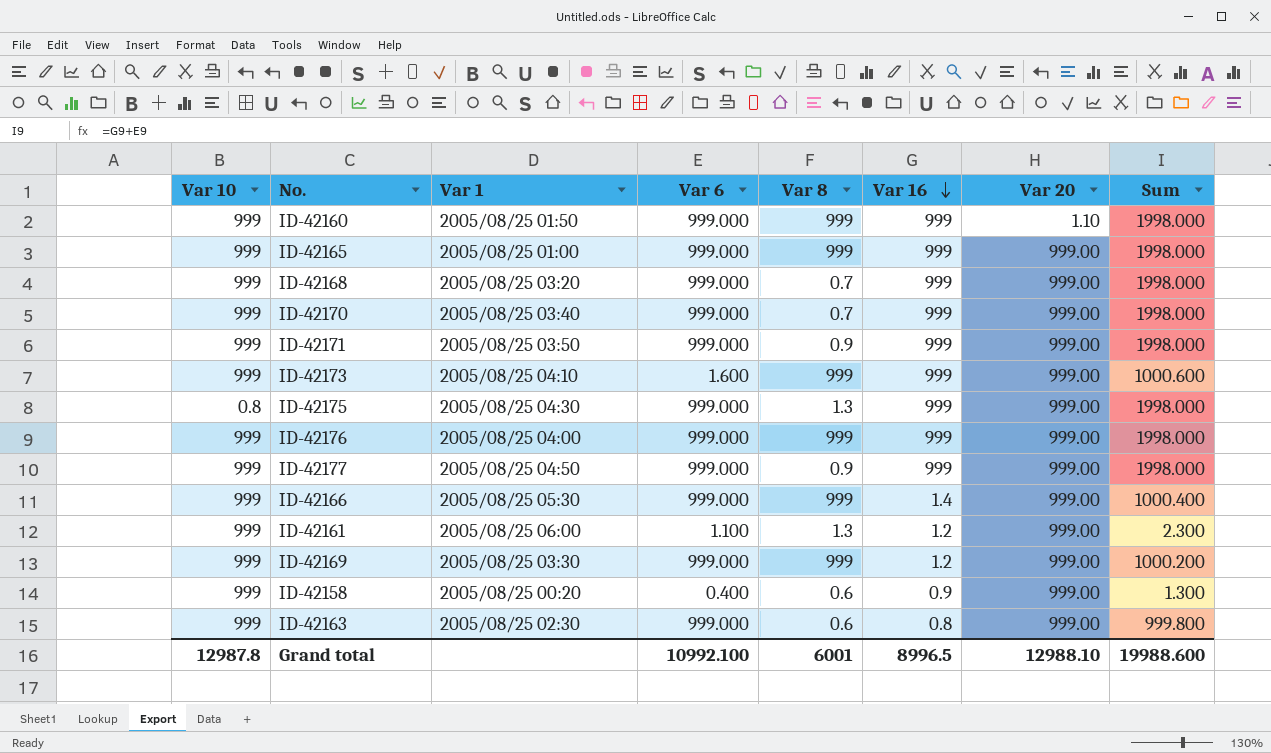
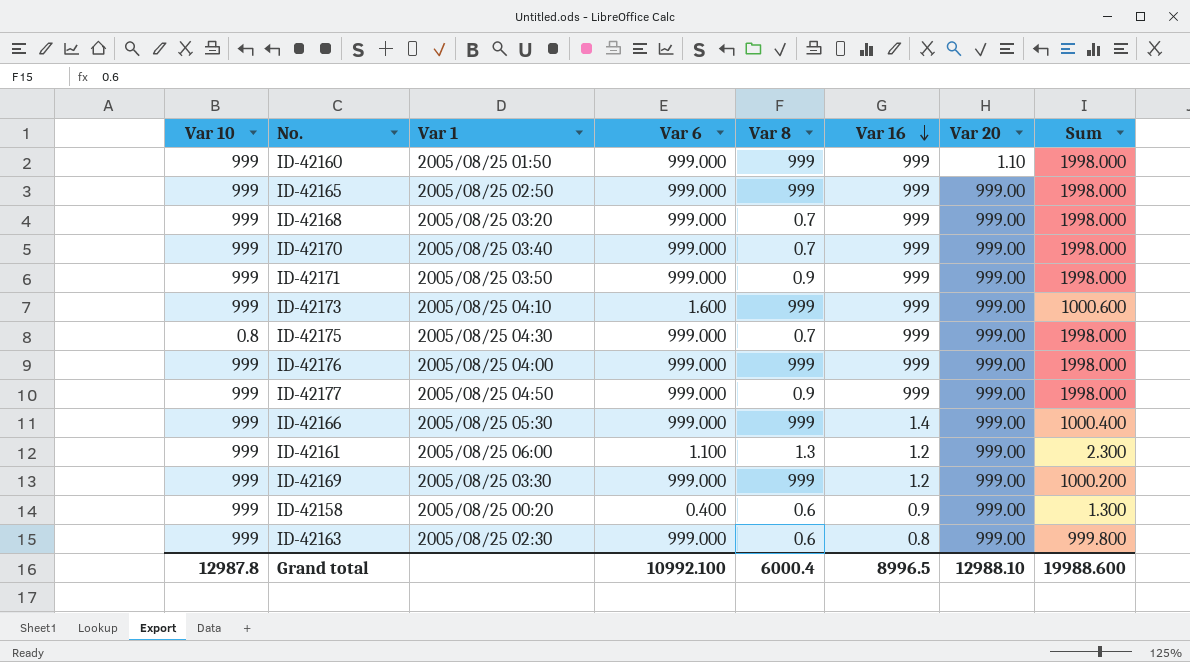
ID-42165 | Var 1: 2005/08/25 01:00 -> 2005/08/25 02:50
ID-42175 | Var 8: 1.3 -> 0.7
Grand total | Var 8: 6001 -> 6000.4

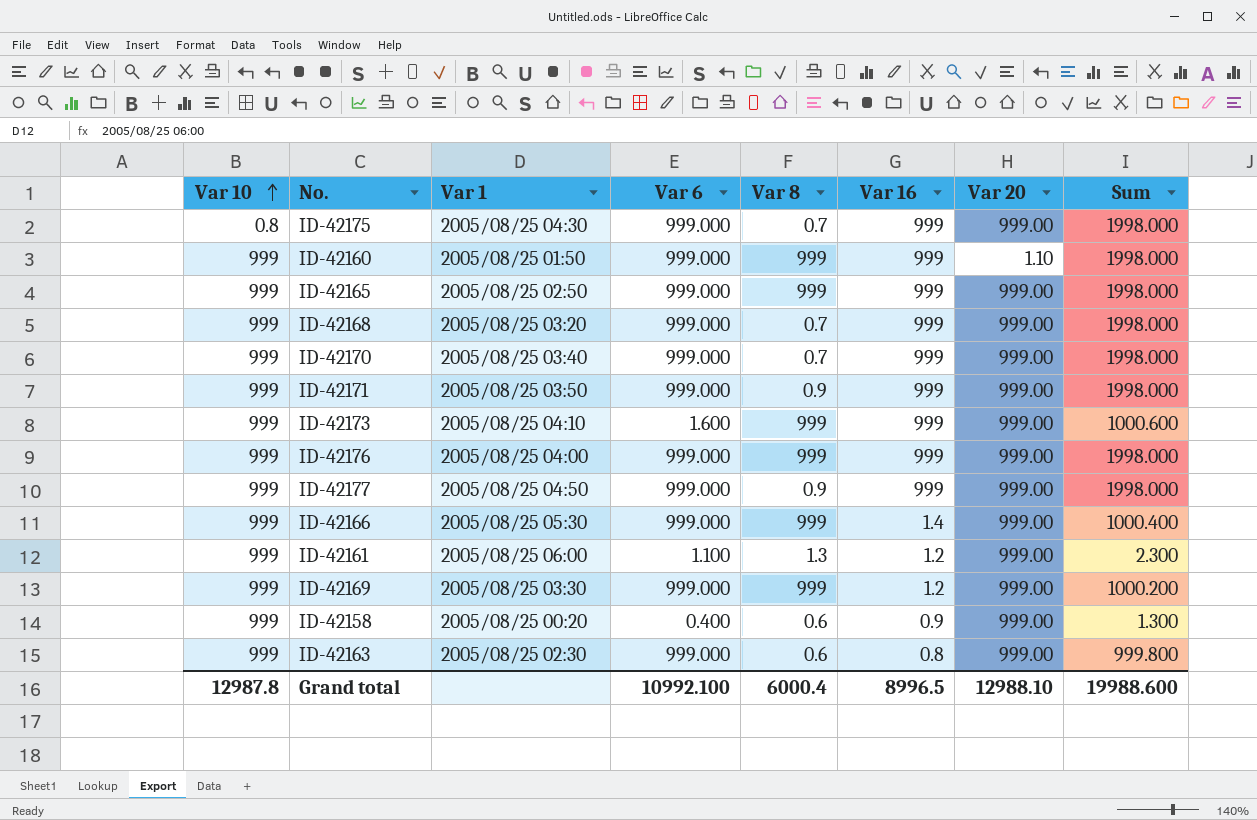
row order: Var 16 descending -> Var 10 ascending

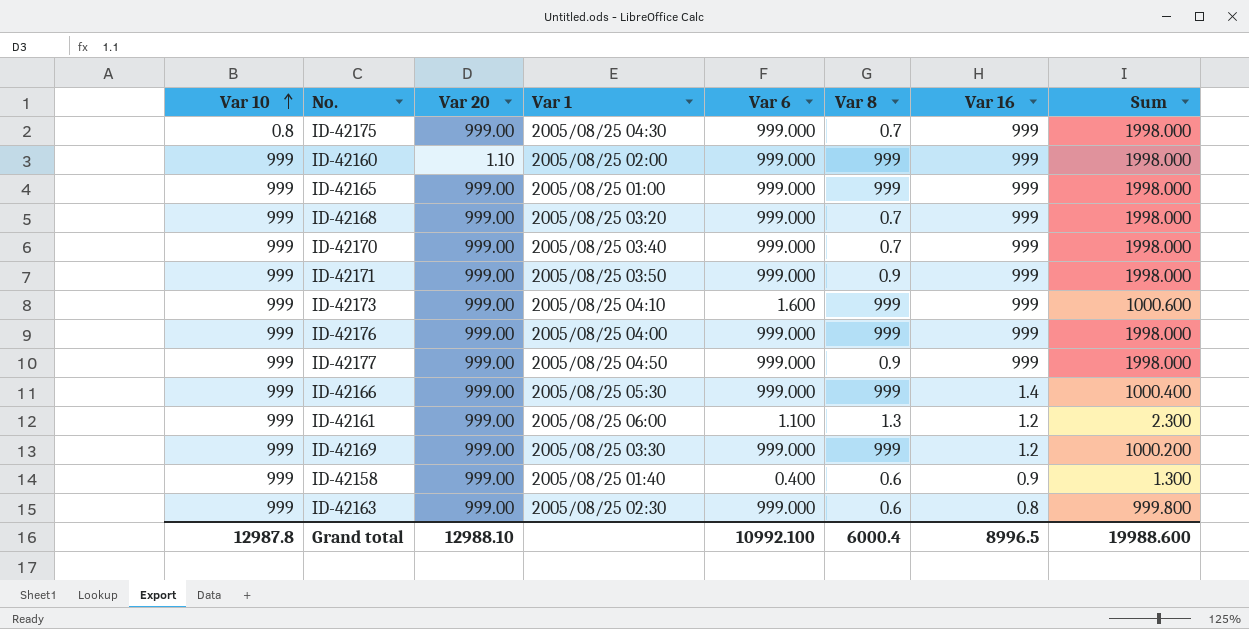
column Var 20 | position: 7 -> 3
ID-42160 | Var 1: 2005/08/25 01:50 -> 2005/08/25 02:00
ID-42165 | Var 1: 2005/08/25 02:50 -> 2005/08/25 01:00
ID-42158 | Var 1: 2005/08/25 00:20 -> 2005/08/25 01:40

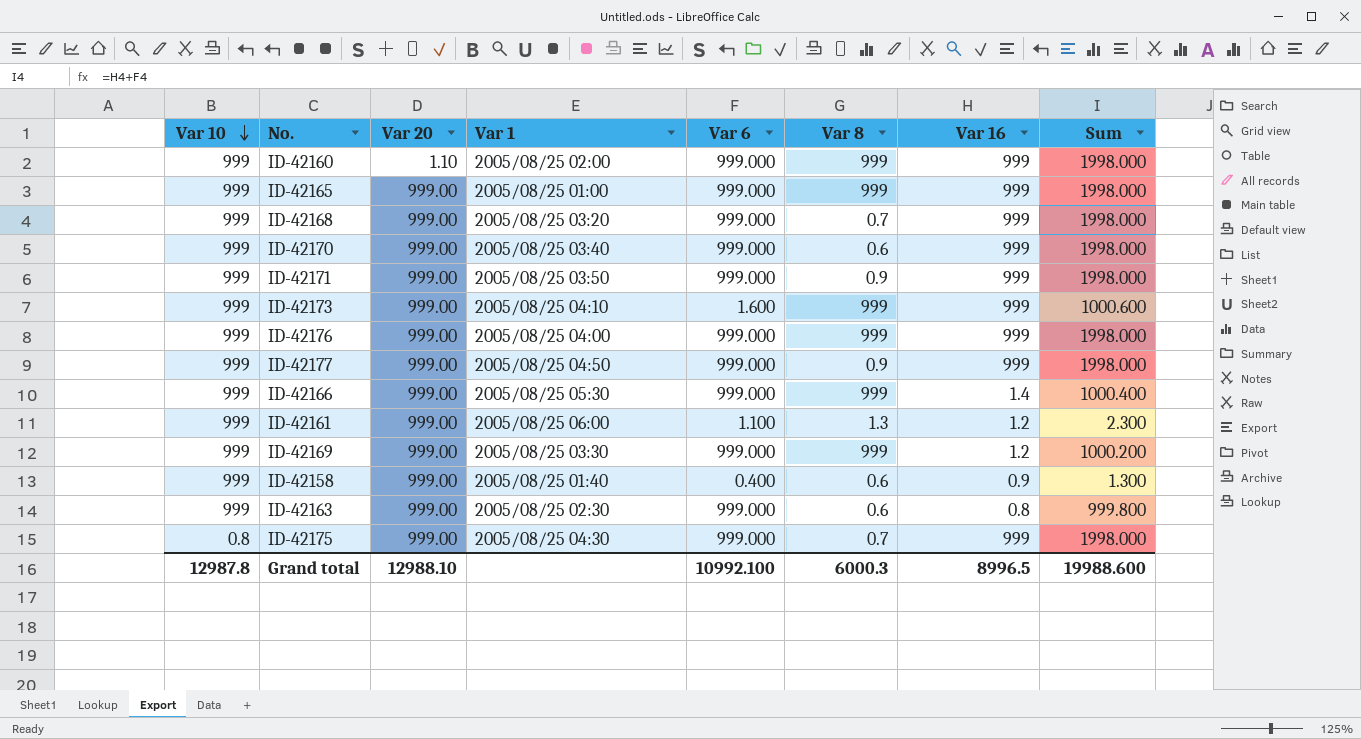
row order: Var 10 ascending -> Var 10 descending
ID-42170 | Var 8: 0.7 -> 0.6
Grand total | Var 8: 6000.4 -> 6000.3

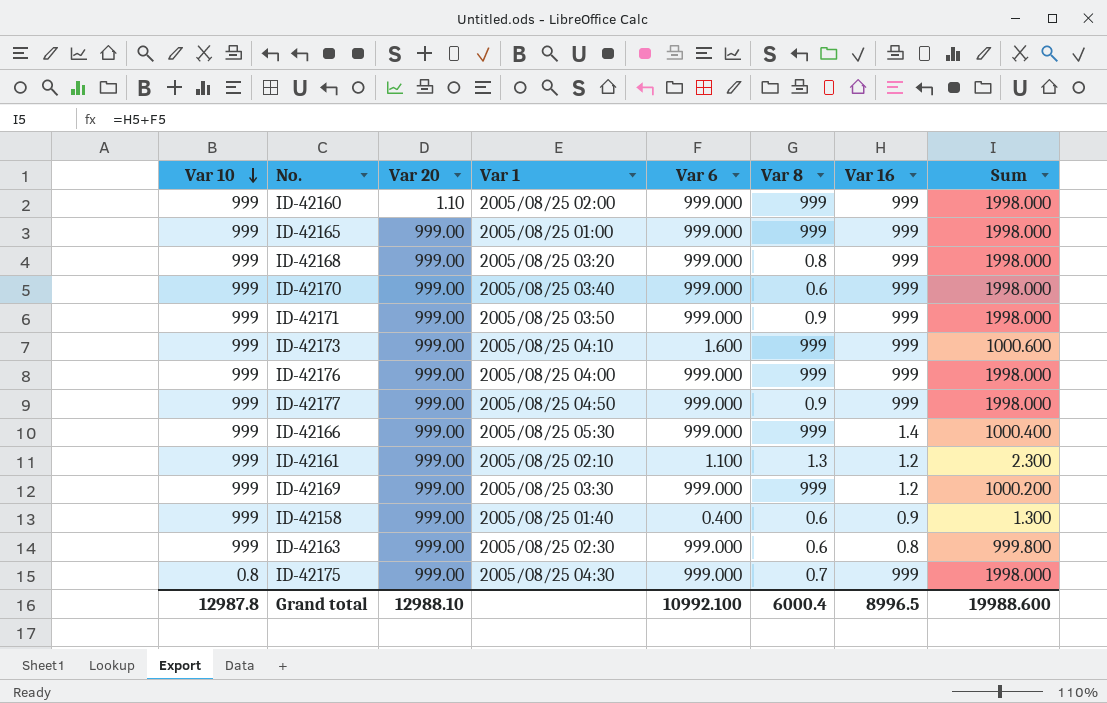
ID-42168 | Var 8: 0.7 -> 0.8
ID-42161 | Var 1: 2005/08/25 06:00 -> 2005/08/25 02:10
Grand total | Var 8: 6000.3 -> 6000.4

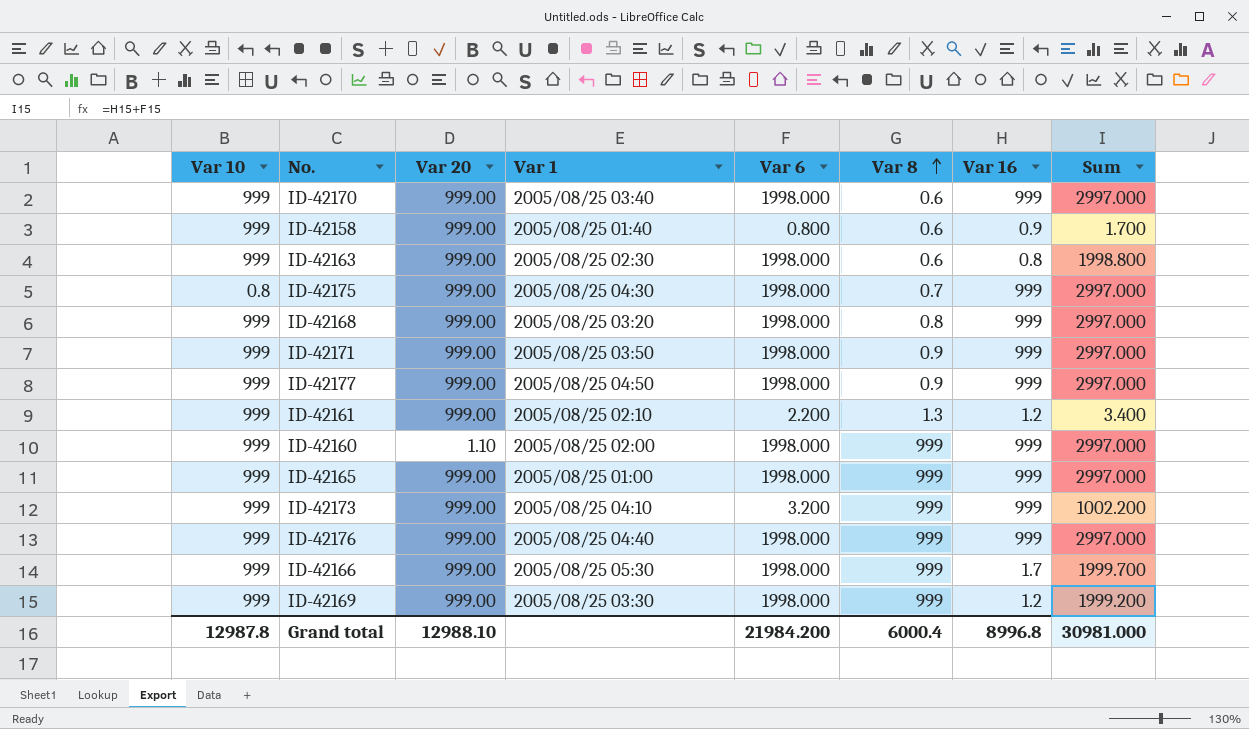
row order: Var 10 descending -> Var 8 ascending
ID-42170 | Var 6: 999.000 -> 1998.000
ID-42170 | Sum: 1998.000 -> 2997.000
ID-42158 | Var 6: 0.400 -> 0.800
ID-42158 | Sum: 1.300 -> 1.700
ID-42163 | Var 6: 999.000 -> 1998.000
ID-42163 | Sum: 999.800 -> 1998.800
ID-42175 | Var 6: 999.000 -> 1998.000
ID-42175 | Sum: 1998.000 -> 2997.000
ID-42168 | Var 6: 999.000 -> 1998.000
ID-42168 | Sum: 1998.000 -> 2997.000
ID-42171 | Var 6: 999.000 -> 1998.000
ID-42171 | Sum: 1998.000 -> 2997.000
ID-42177 | Var 6: 999.000 -> 1998.000
ID-42177 | Sum: 1998.000 -> 2997.000
ID-42161 | Var 6: 1.100 -> 2.200
ID-42161 | Sum: 2.300 -> 3.400
ID-42160 | Var 6: 999.000 -> 1998.000
ID-42160 | Sum: 1998.000 -> 2997.000
ID-42165 | Var 6: 999.000 -> 1998.000
ID-42165 | Sum: 1998.000 -> 2997.000
ID-42173 | Var 6: 1.600 -> 3.200
ID-42173 | Sum: 1000.600 -> 1002.200
ID-42176 | Var 1: 2005/08/25 04:00 -> 2005/08/25 04:40
ID-42176 | Var 6: 999.000 -> 1998.000
ID-42176 | Sum: 1998.000 -> 2997.000
ID-42166 | Var 6: 999.000 -> 1998.000
ID-42166 | Var 16: 1.4 -> 1.7
ID-42166 | Sum: 1000.400 -> 1999.700
ID-42169 | Var 6: 999.000 -> 1998.000
ID-42169 | Sum: 1000.200 -> 1999.200
Grand total | Var 6: 10992.100 -> 21984.200
Grand total | Var 16: 8996.5 -> 8996.8
Grand total | Sum: 19988.600 -> 30981.000

